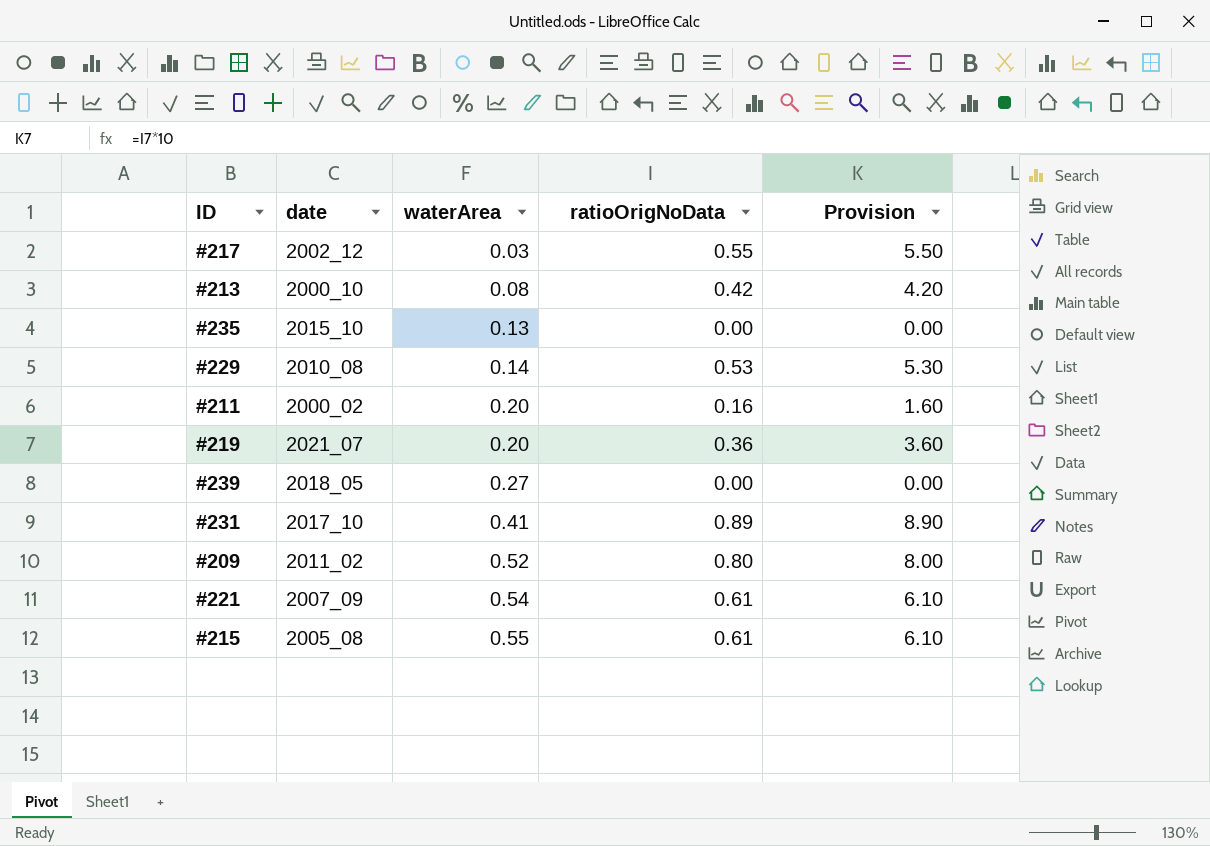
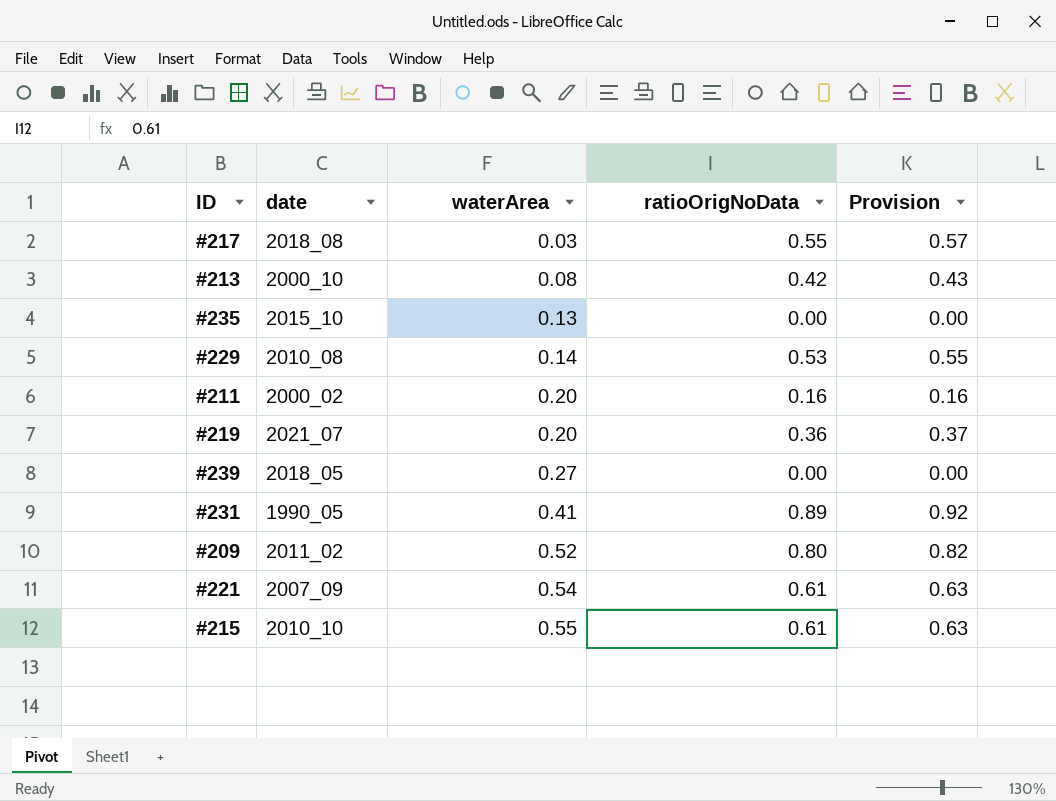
column Provision | formula: [ratioOrigNoData] * 10 -> [ratioOrigNoData] * 1.03
#217 | date: 2002_12 -> 2018_08
#231 | date: 2017_10 -> 1990_05
#215 | date: 2005_08 -> 2010_10

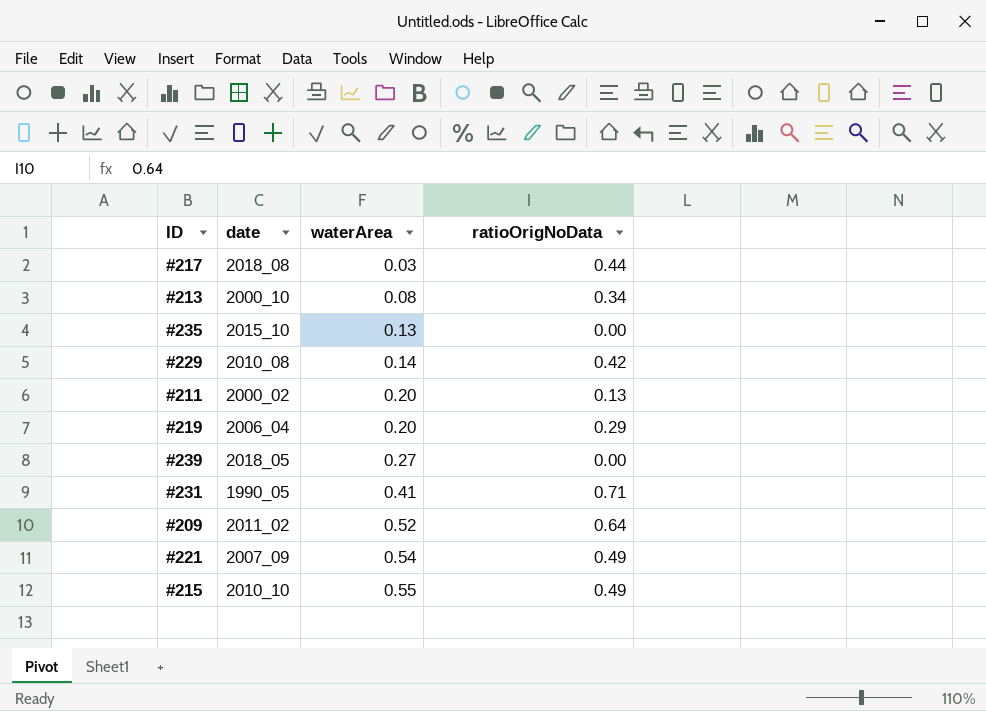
column Provision | formula: [ratioOrigNoData] * 1.03 -> none
#217 | ratioOrigNoData: 0.55 -> 0.44
#213 | ratioOrigNoData: 0.42 -> 0.34
#229 | ratioOrigNoData: 0.53 -> 0.42
#211 | ratioOrigNoData: 0.16 -> 0.13
#219 | date: 2021_07 -> 2006_04
#219 | ratioOrigNoData: 0.36 -> 0.29
#231 | ratioOrigNoData: 0.89 -> 0.71
#209 | ratioOrigNoData: 0.80 -> 0.64
#221 | ratioOrigNoData: 0.61 -> 0.49
#215 | ratioOrigNoData: 0.61 -> 0.49

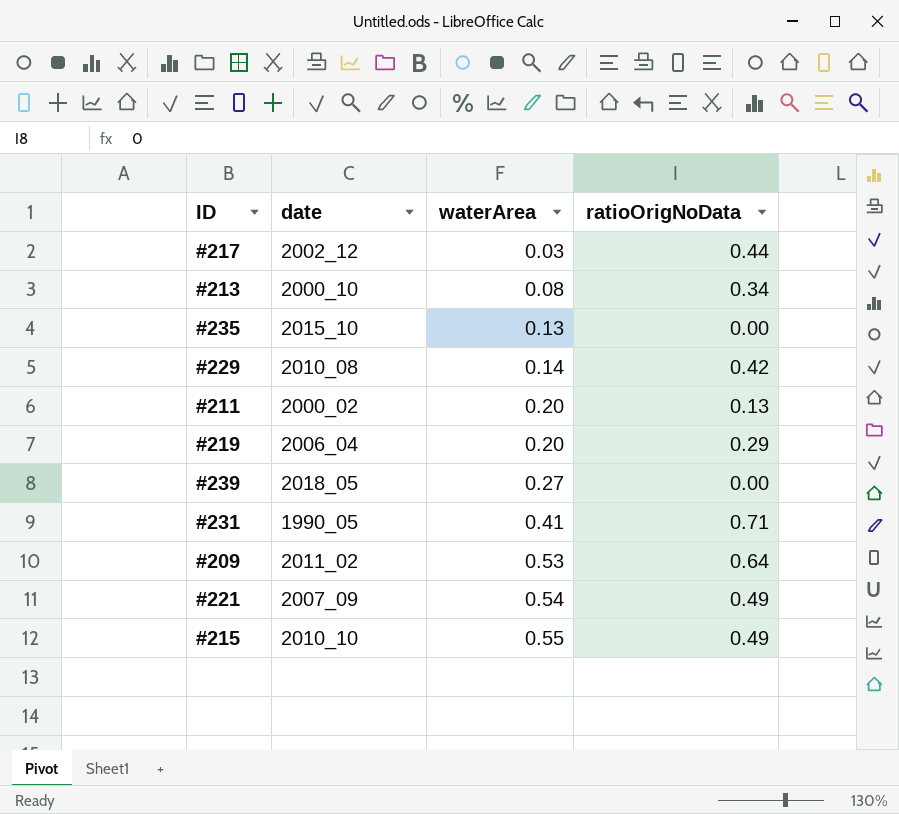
#217 | date: 2018_08 -> 2002_12
#209 | waterArea: 0.52 -> 0.53

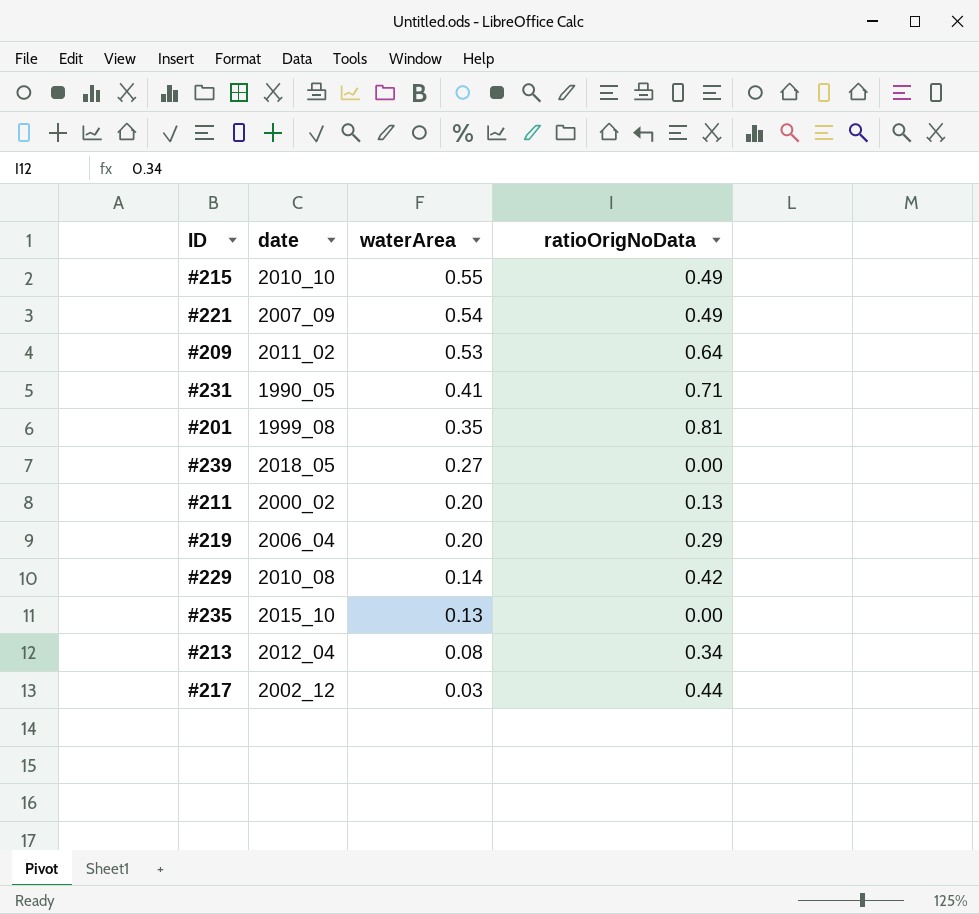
row order: waterArea ascending -> waterArea descending
row #201: none -> 1999_08 | 0.35 | 0.81
#213 | date: 2000_10 -> 2012_04

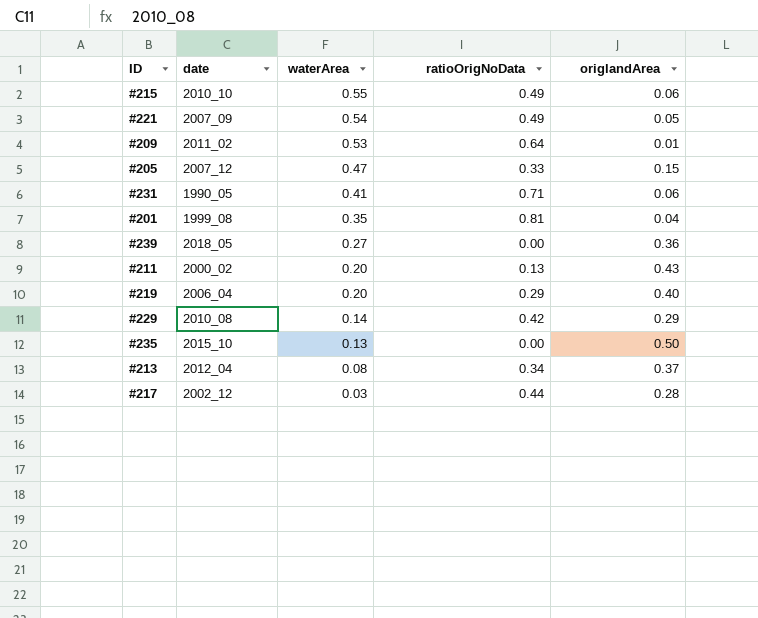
column origlandArea | position: none -> 5
row #205: none -> 2007_12 | 0.47 | 0.33 | 0.15

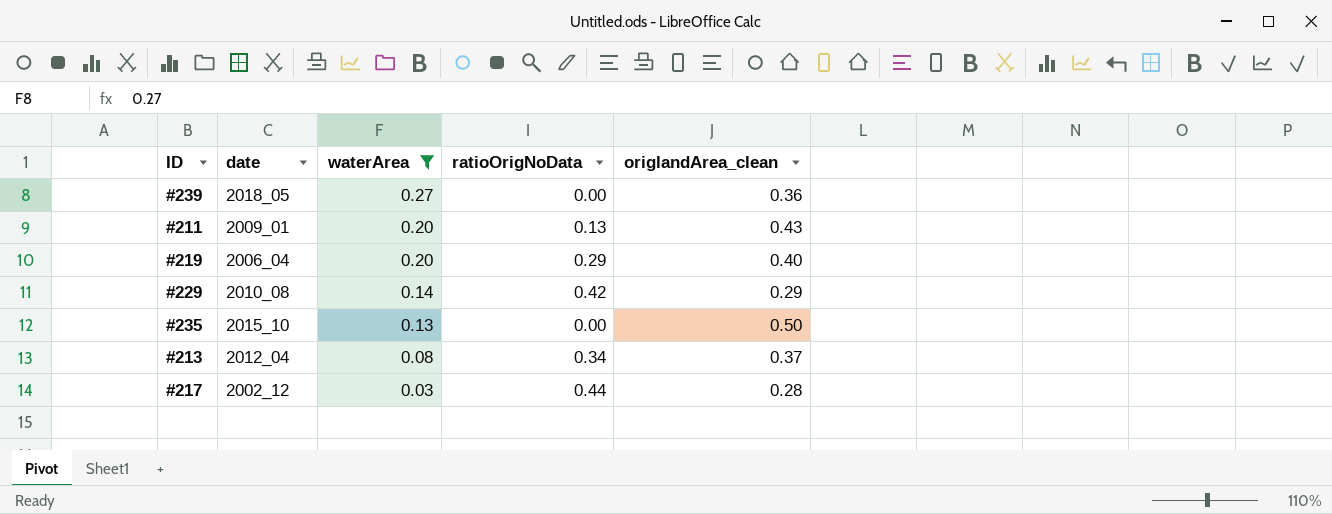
filter: none -> waterArea <= 0.27
column name: origlandArea -> origlandArea_clean
#211 | date: 2000_02 -> 2009_01

